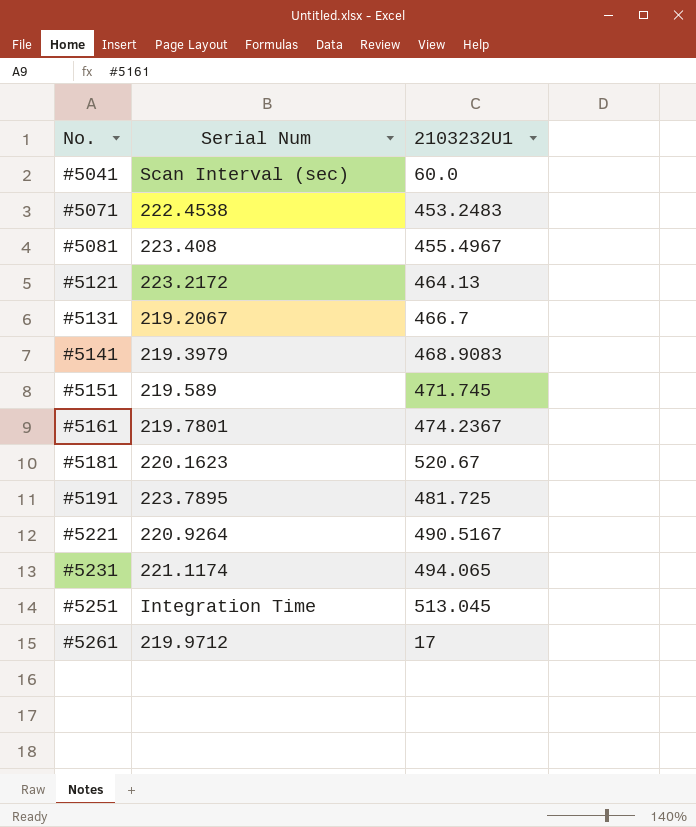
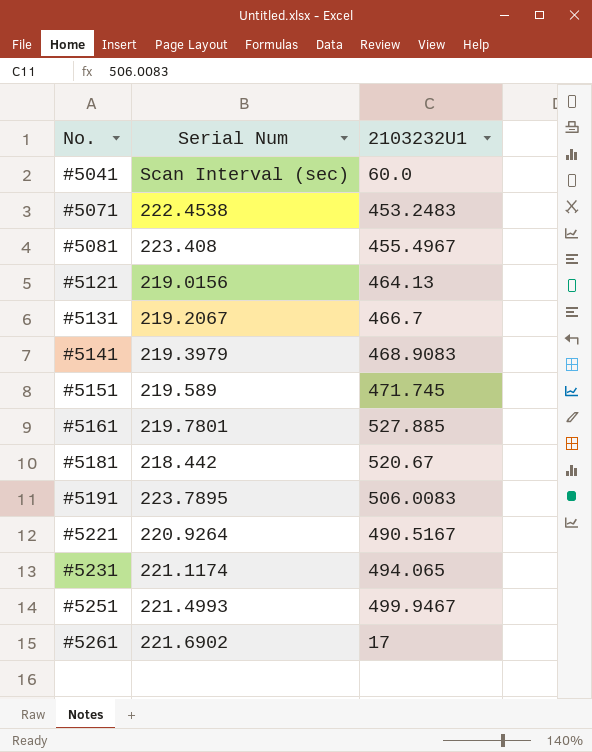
#5121 | Serial Num: 223.2172 -> 219.0156
#5161 | 2103232U1: 474.2367 -> 527.885
#5181 | Serial Num: 220.1623 -> 218.442
#5191 | 2103232U1: 481.725 -> 506.0083
#5251 | Serial Num: Integration Time -> 221.4993
#5251 | 2103232U1: 513.045 -> 499.9467
#5261 | Serial Num: 219.9712 -> 221.6902

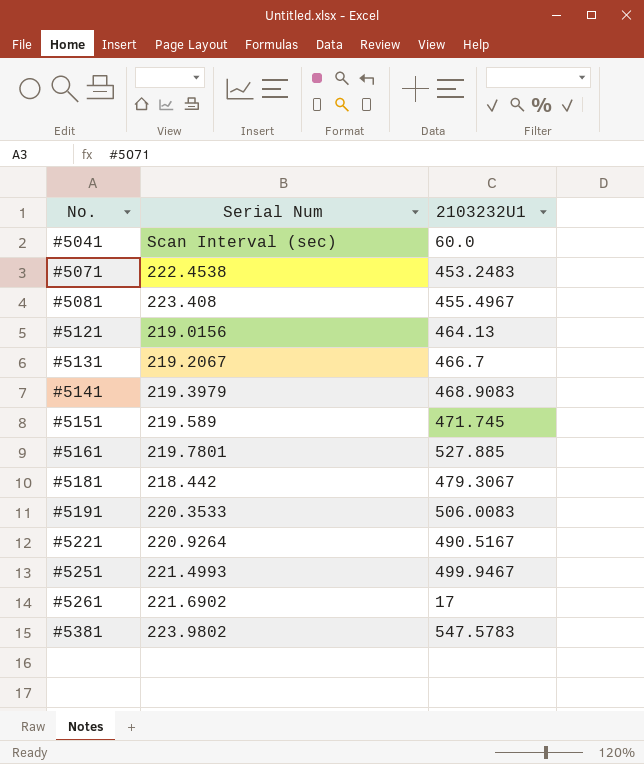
row #5231: 221.1174 | 494.065 -> none
#5181 | 2103232U1: 520.67 -> 479.3067
#5191 | Serial Num: 223.7895 -> 220.3533
row #5381: none -> 223.9802 | 547.5783

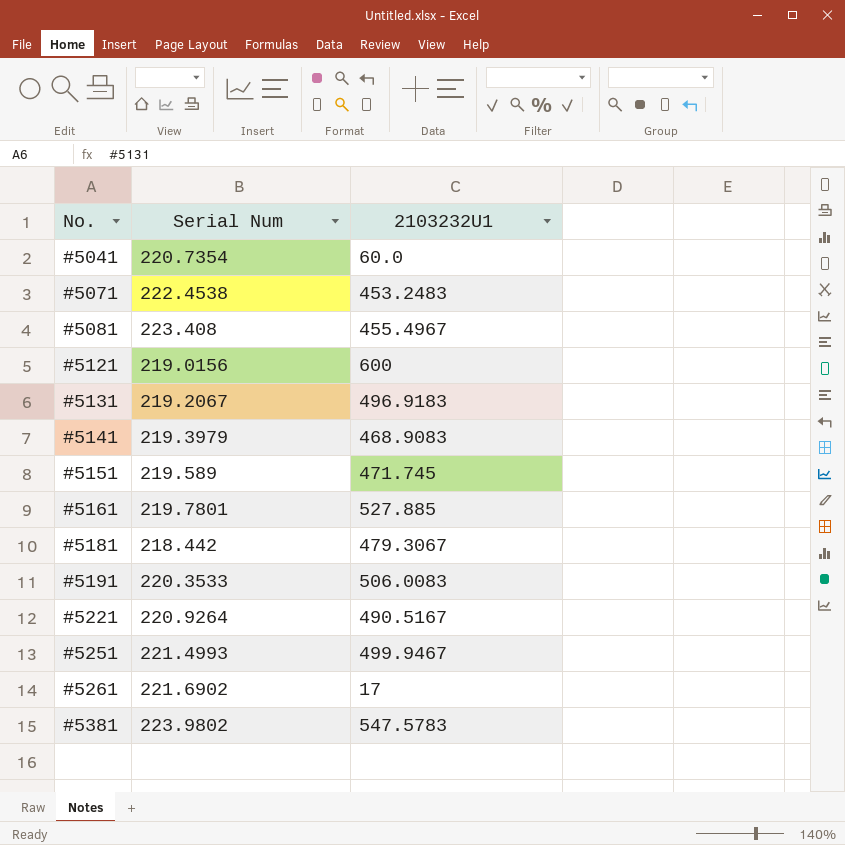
#5041 | Serial Num: Scan Interval (sec) -> 220.7354
#5121 | 2103232U1: 464.13 -> 600
#5131 | 2103232U1: 466.7 -> 496.9183

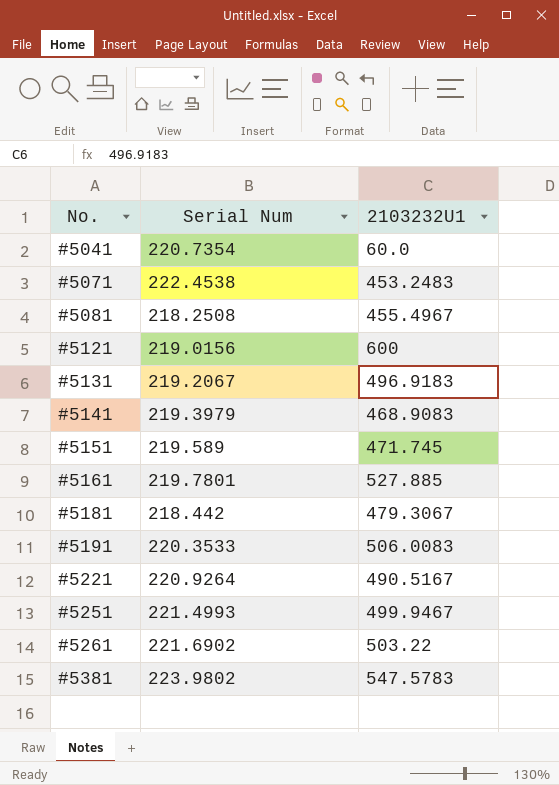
#5081 | Serial Num: 223.408 -> 218.2508
#5261 | 2103232U1: 17 -> 503.22

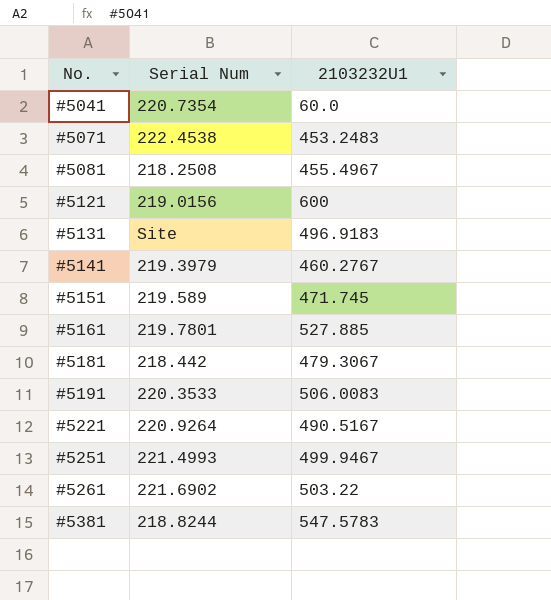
#5131 | Serial Num: 219.2067 -> Site
#5141 | 2103232U1: 468.9083 -> 460.2767
#5381 | Serial Num: 223.9802 -> 218.8244

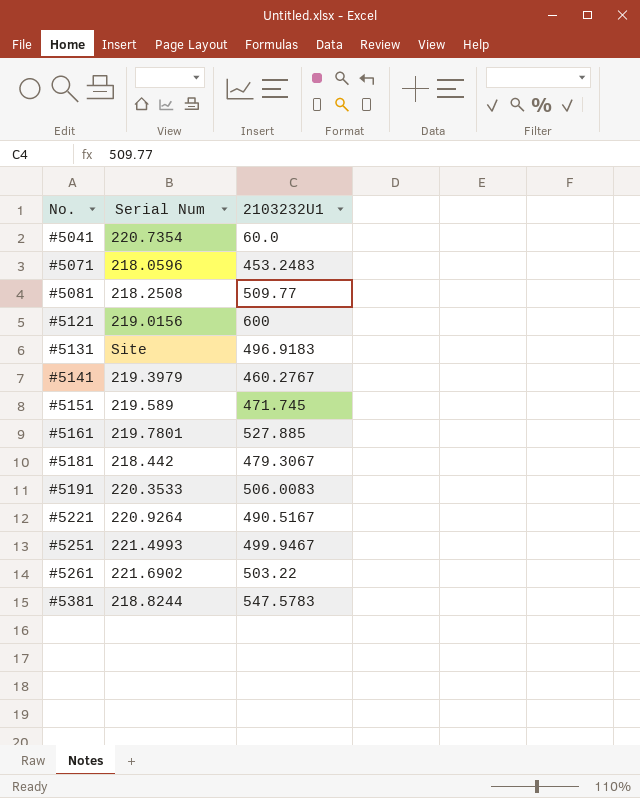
#5071 | Serial Num: 222.4538 -> 218.0596
#5081 | 2103232U1: 455.4967 -> 509.77

